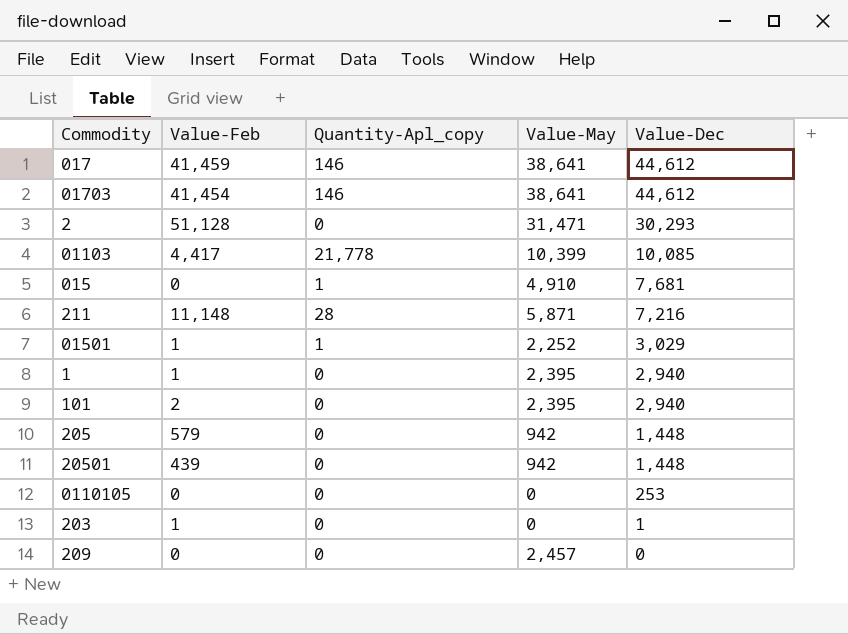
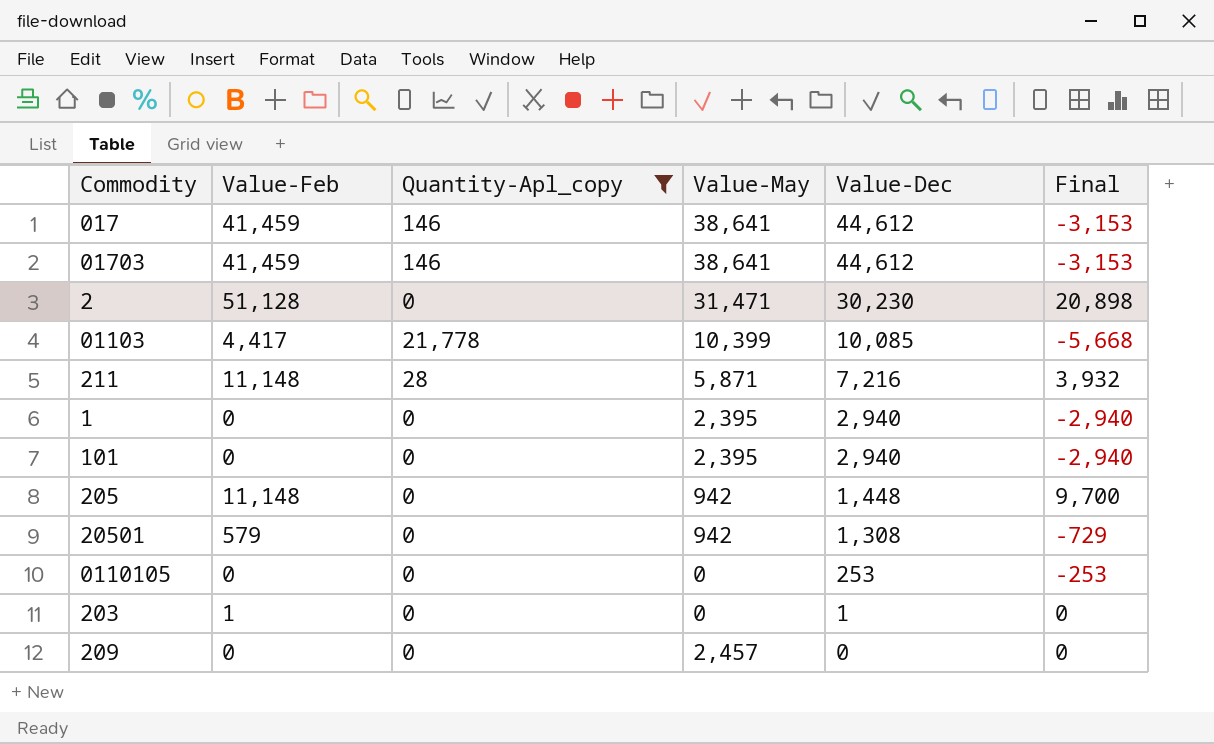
filter: none -> Quantity-Apl_copy != 1
column Final | formula: none -> [Value-Feb] - [Value-Dec]
01703 | Value-Feb: 41,454 -> 41,459
2 | Value-Dec: 30,293 -> 30,230
1 | Value-Feb: 1 -> 0
101 | Value-Feb: 2 -> 0
205 | Value-Feb: 579 -> 11,148
20501 | Value-Feb: 439 -> 579
20501 | Value-Dec: 1,448 -> 1,308

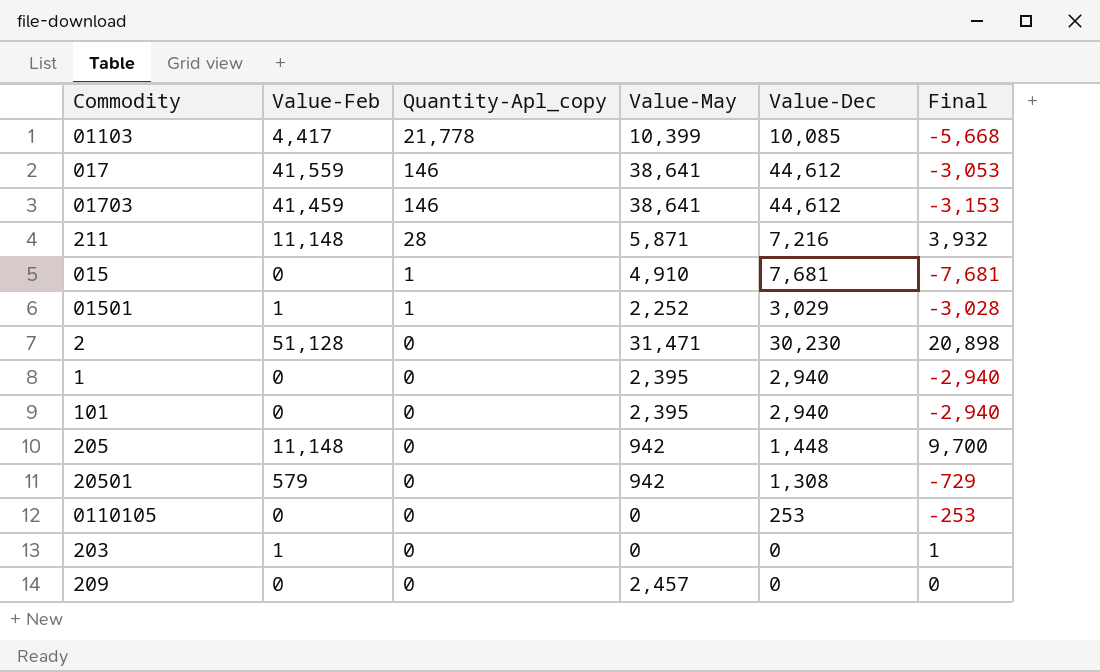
filter: Quantity-Apl_copy != 1 -> none
row order: Value-Dec descending -> Quantity-Apl_copy descending
017 | Value-Feb: 41,459 -> 41,559
017 | Final: -3,153 -> -3,053
203 | Value-Dec: 1 -> 0
203 | Final: 0 -> 1

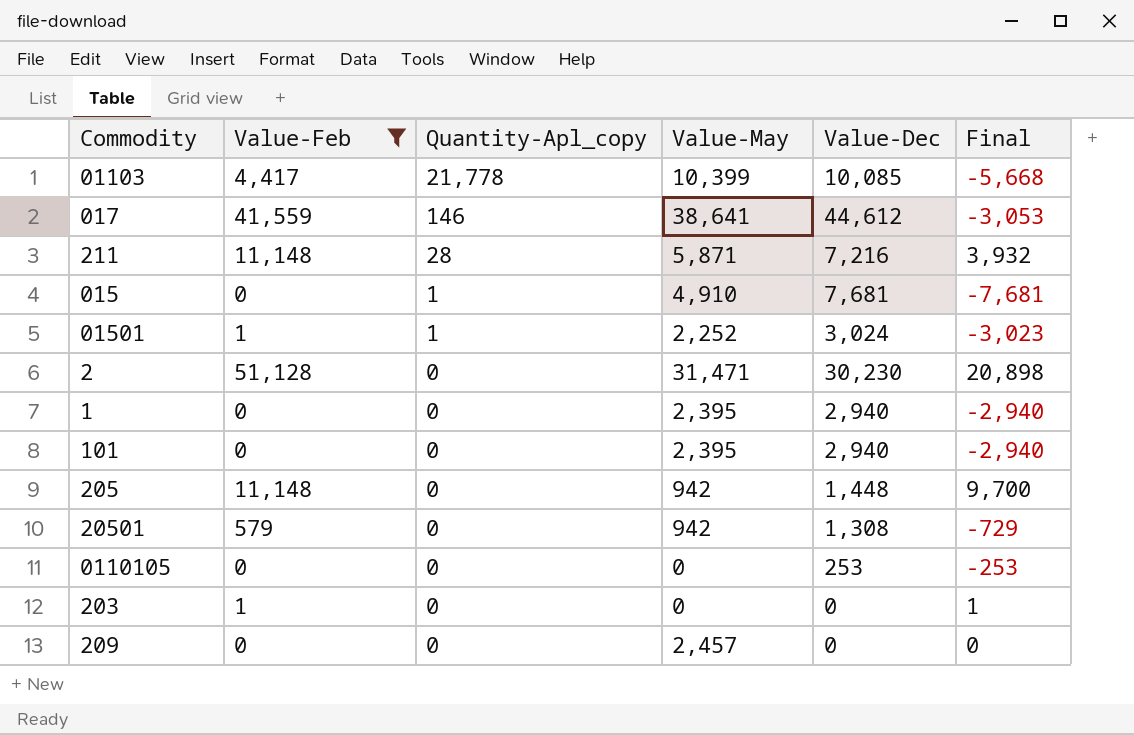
filter: none -> Value-Feb != 41,459
01501 | Value-Dec: 3,029 -> 3,024
01501 | Final: -3,028 -> -3,023

